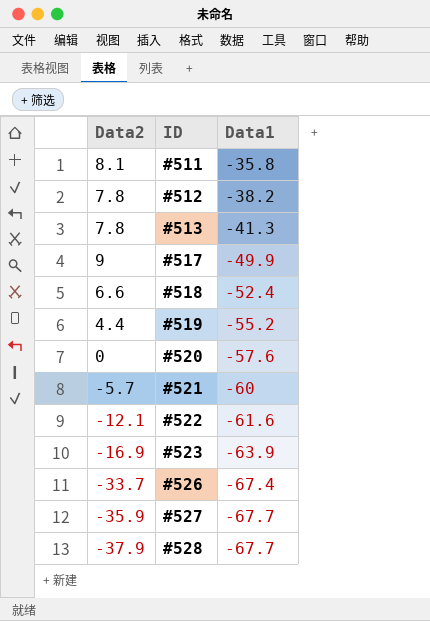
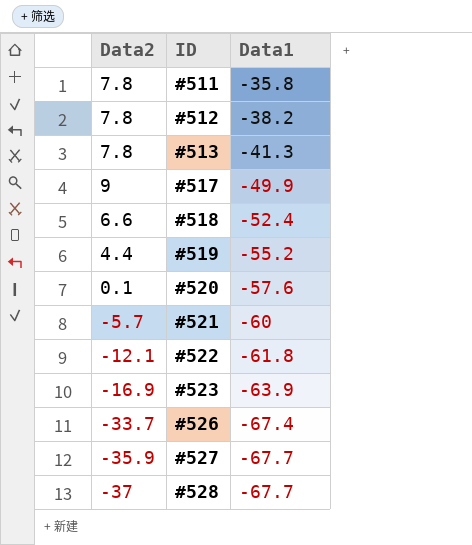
#511 | Data2: 8.1 -> 7.8
#520 | Data2: 0 -> 0.1
#522 | Data1: -61.6 -> -61.8
#528 | Data2: -37.9 -> -37

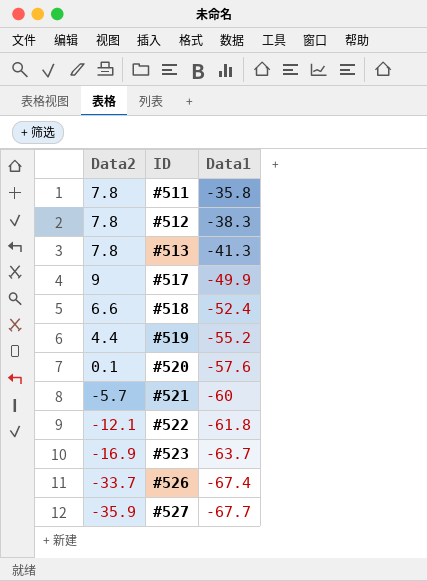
row #528: -37 | -67.7 -> none
#512 | Data1: -38.2 -> -38.3
#523 | Data1: -63.9 -> -63.7

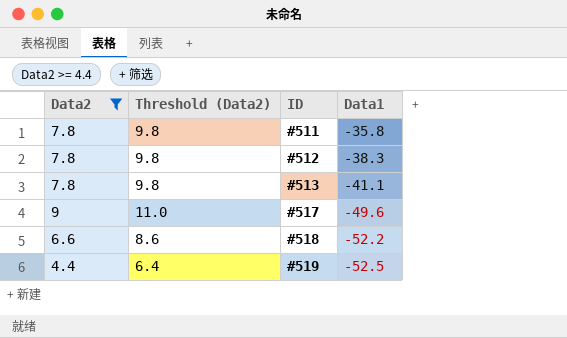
filter: none -> Data2 >= 4.4
column Threshold (Data2) | formula: none -> [Data2] + 2
#513 | Data1: -41.3 -> -41.1
#517 | Data1: -49.9 -> -49.6
#518 | Data1: -52.4 -> -52.2
#519 | Data1: -55.2 -> -52.5

